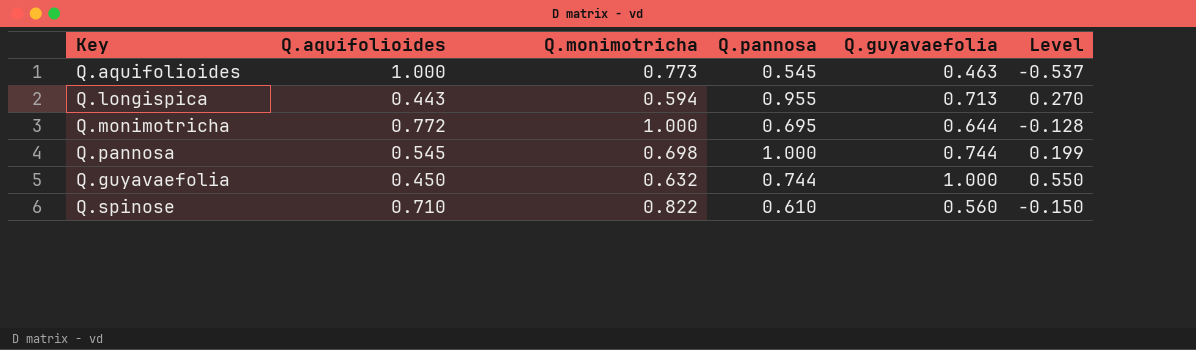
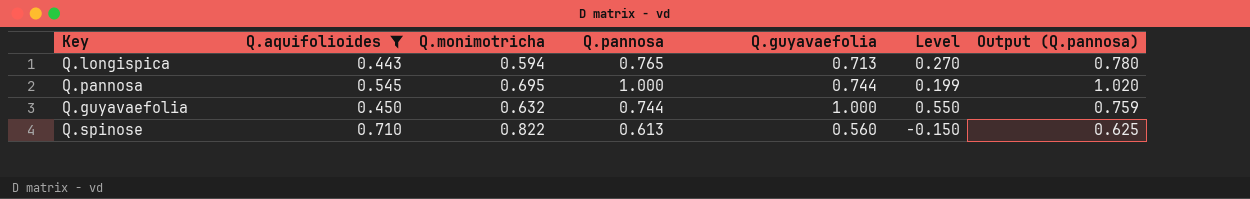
filter: none -> Q.aquifolioides <= 0.710
column Output (Q.pannosa) | formula: none -> [Q.pannosa] * 1.02
Q.longispica | Q.pannosa: 0.955 -> 0.765
Q.pannosa | Q.monimotricha: 0.698 -> 0.695
Q.spinose | Q.pannosa: 0.610 -> 0.613

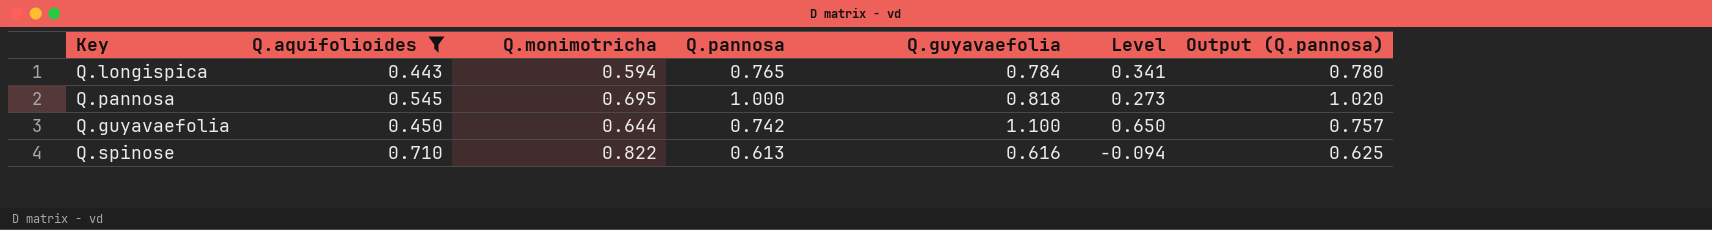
Q.longispica | Q.guyavaefolia: 0.713 -> 0.784
Q.longispica | Level: 0.270 -> 0.341
Q.pannosa | Q.guyavaefolia: 0.744 -> 0.818
Q.pannosa | Level: 0.199 -> 0.273
Q.guyavaefolia | Q.monimotricha: 0.632 -> 0.644
Q.guyavaefolia | Q.pannosa: 0.744 -> 0.742
Q.guyavaefolia | Q.guyavaefolia: 1.000 -> 1.100
Q.guyavaefolia | Level: 0.550 -> 0.650
Q.guyavaefolia | Output (Q.pannosa): 0.759 -> 0.757
Q.spinose | Q.guyavaefolia: 0.560 -> 0.616
Q.spinose | Level: -0.150 -> -0.094

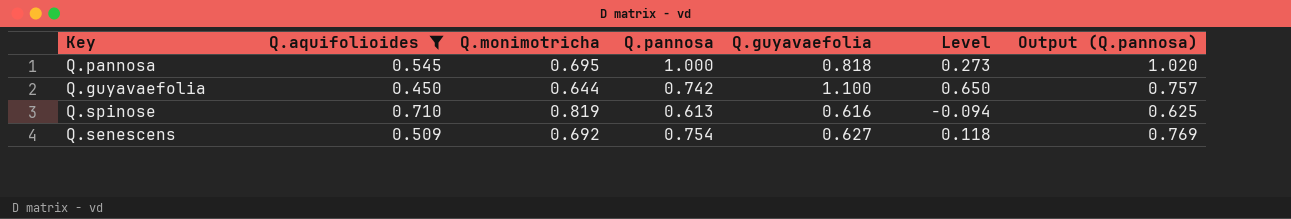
row Q.longispica: 0.443 | 0.594 | 0.765 | 0.784 | 0.341 | 0.780 -> none
Q.spinose | Q.monimotricha: 0.822 -> 0.819
row Q.senescens: none -> 0.509 | 0.692 | 0.754 | 0.627 | 0.118 | 0.769

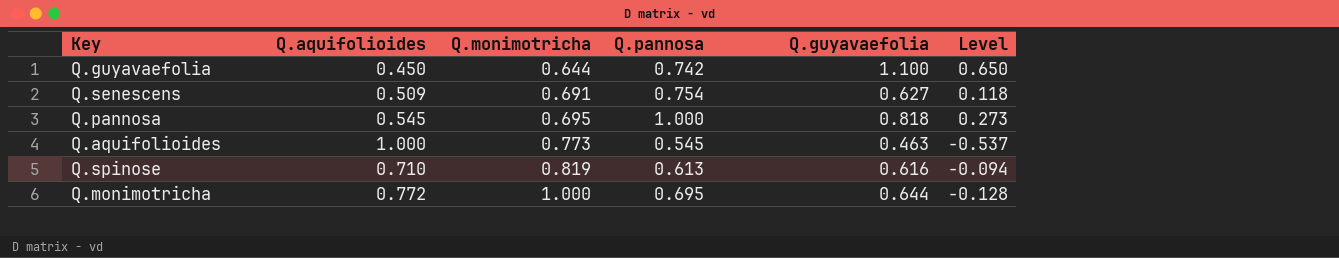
filter: Q.aquifolioides <= 0.710 -> none
row order: none -> Q.monimotricha ascending
column Output (Q.pannosa) | formula: [Q.pannosa] * 1.02 -> none
Q.senescens | Q.monimotricha: 0.692 -> 0.691

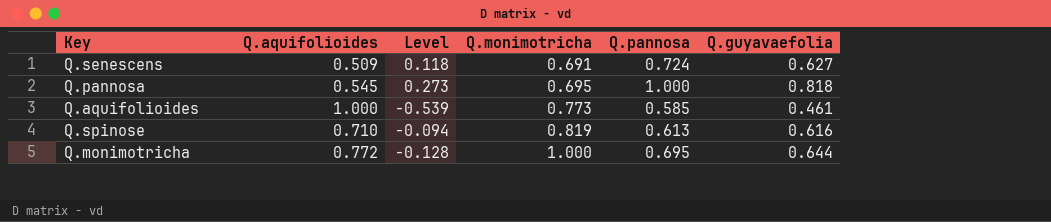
column Level | position: 6 -> 3
row Q.guyavaefolia: 0.450 | 0.644 | 0.742 | 1.100 | 0.650 -> none
Q.senescens | Q.pannosa: 0.754 -> 0.724
Q.aquifolioides | Level: -0.537 -> -0.539
Q.aquifolioides | Q.pannosa: 0.545 -> 0.585
Q.aquifolioides | Q.guyavaefolia: 0.463 -> 0.461

